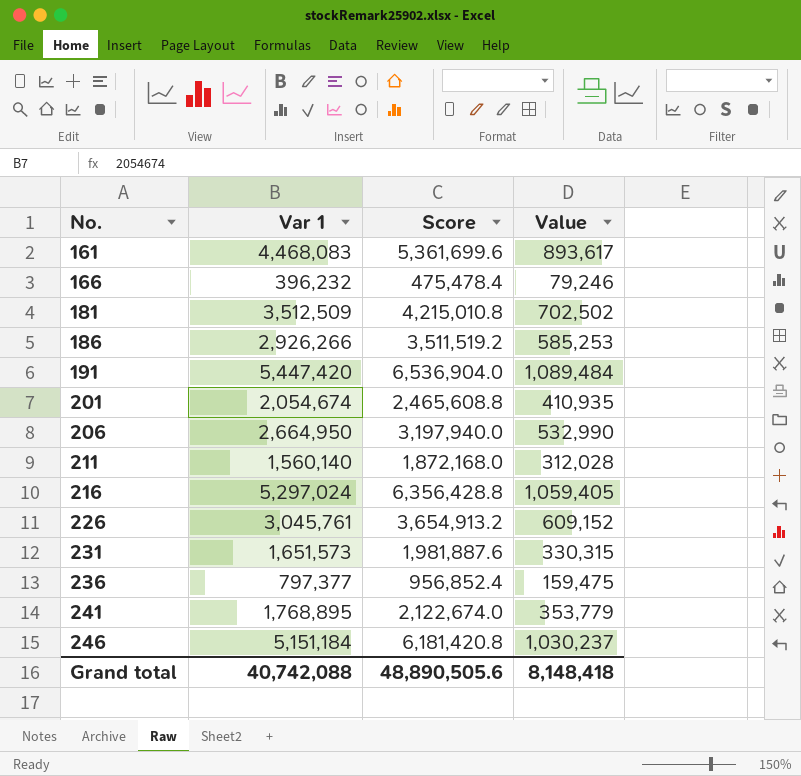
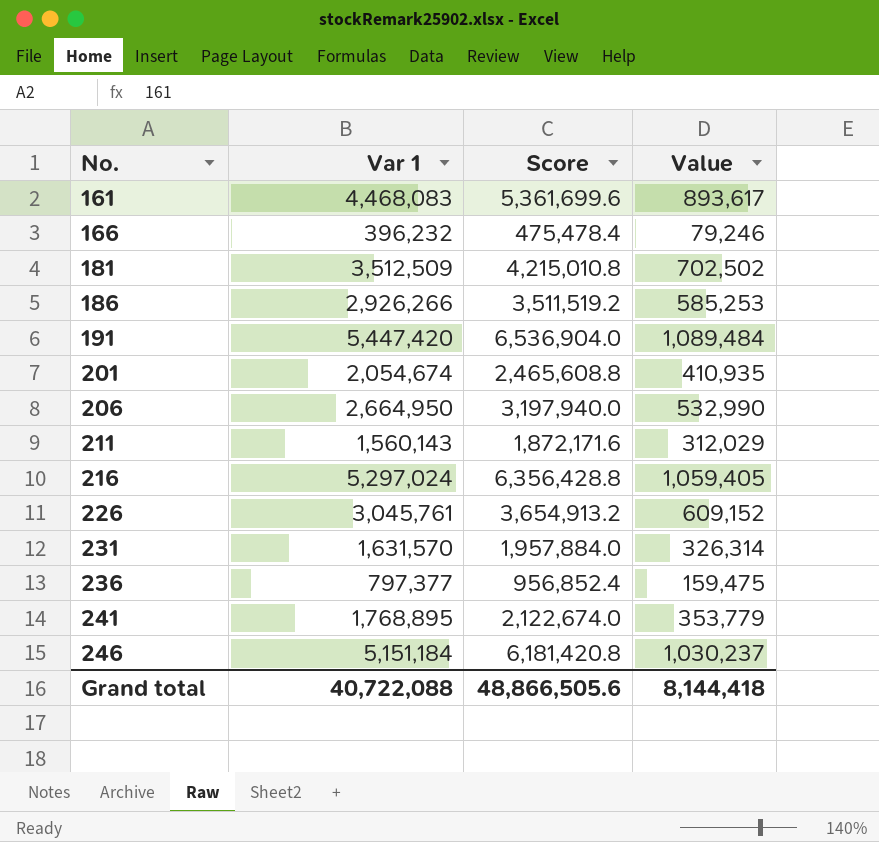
211 | Var 1: 1,560,140 -> 1,560,143
211 | Score: 1,872,168.0 -> 1,872,171.6
211 | Value: 312,028 -> 312,029
231 | Var 1: 1,651,573 -> 1,631,570
231 | Score: 1,981,887.6 -> 1,957,884.0
231 | Value: 330,315 -> 326,314
Grand total | Var 1: 40,742,088 -> 40,722,088
Grand total | Score: 48,890,505.6 -> 48,866,505.6
Grand total | Value: 8,148,418 -> 8,144,418

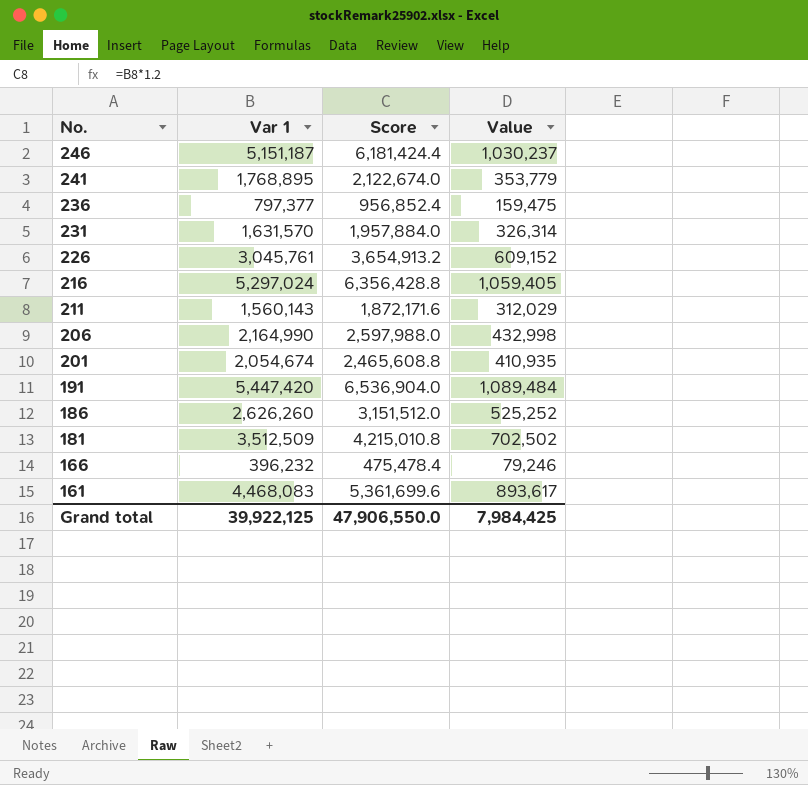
row order: No. ascending -> No. descending
246 | Var 1: 5,151,184 -> 5,151,187
246 | Score: 6,181,420.8 -> 6,181,424.4
206 | Var 1: 2,664,950 -> 2,164,990
206 | Score: 3,197,940.0 -> 2,597,988.0
206 | Value: 532,990 -> 432,998
186 | Var 1: 2,926,266 -> 2,626,260
186 | Score: 3,511,519.2 -> 3,151,512.0
186 | Value: 585,253 -> 525,252
Grand total | Var 1: 40,722,088 -> 39,922,125
Grand total | Score: 48,866,505.6 -> 47,906,550.0
Grand total | Value: 8,144,418 -> 7,984,425

